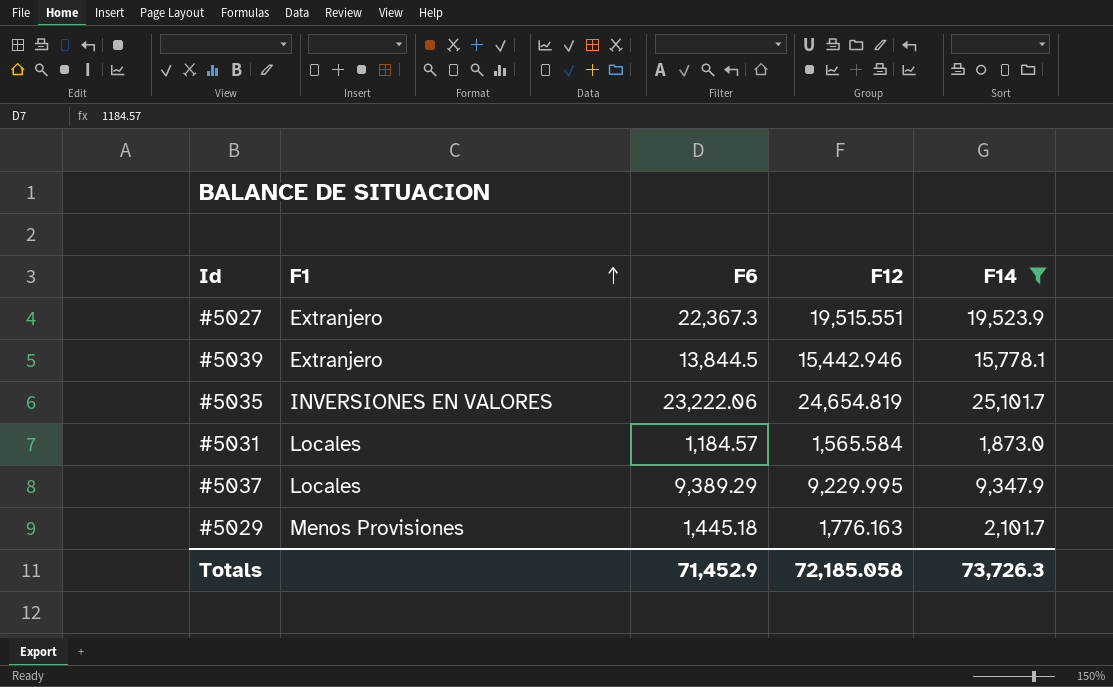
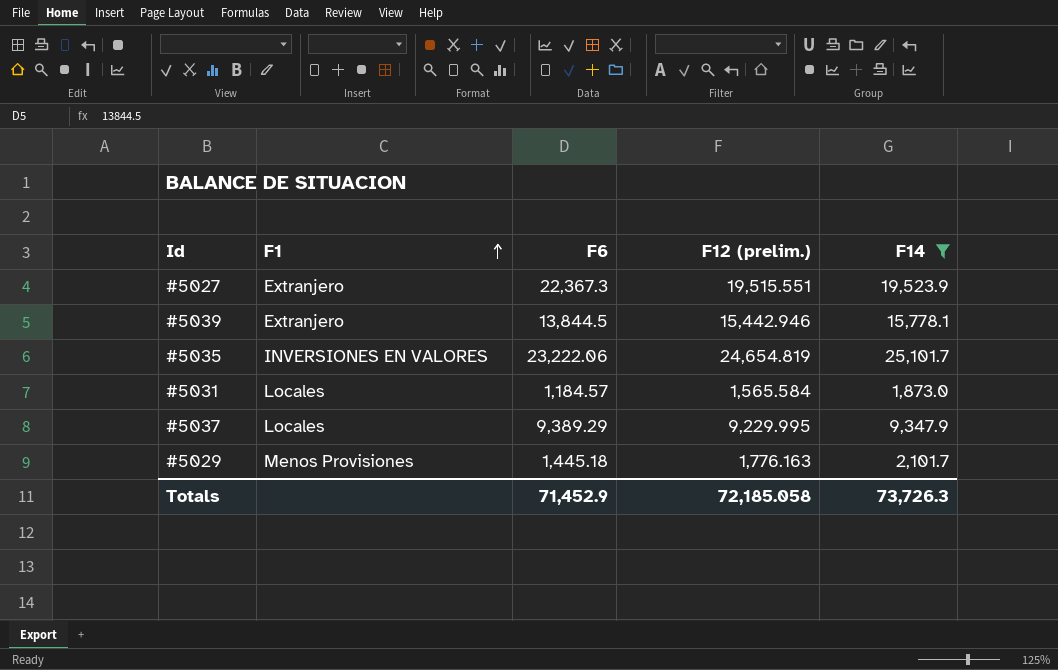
column name: F12 -> F12 (prelim.)

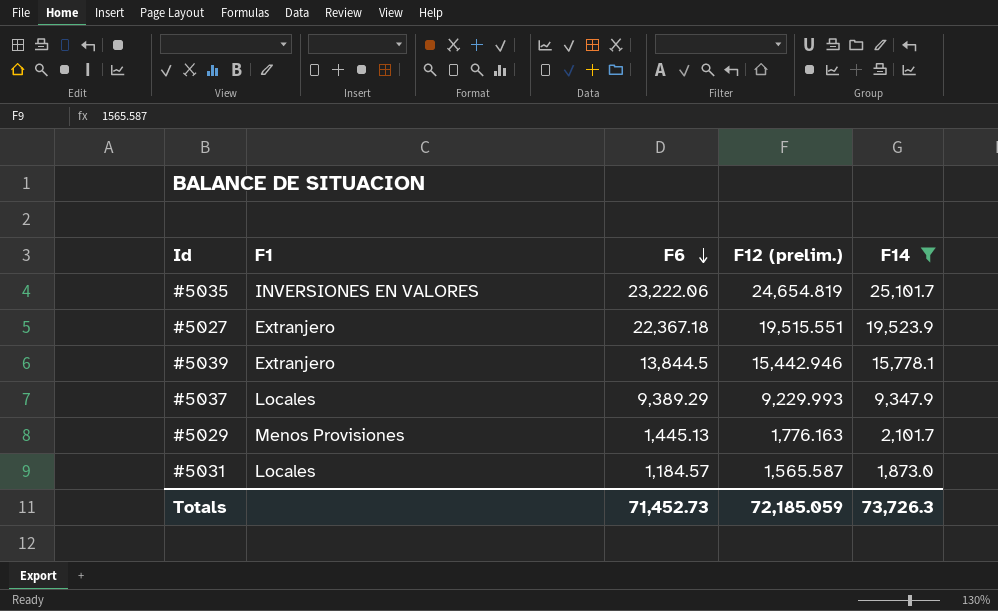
row order: F1 ascending -> F6 descending
#5027 | F6: 22,367.3 -> 22,367.18
#5037 | F12 (prelim.): 9,229.995 -> 9,229.993
#5029 | F6: 1,445.18 -> 1,445.13
#5031 | F12 (prelim.): 1,565.584 -> 1,565.587
Totals | F6: 71,452.9 -> 71,452.73
Totals | F12 (prelim.): 72,185.058 -> 72,185.059

